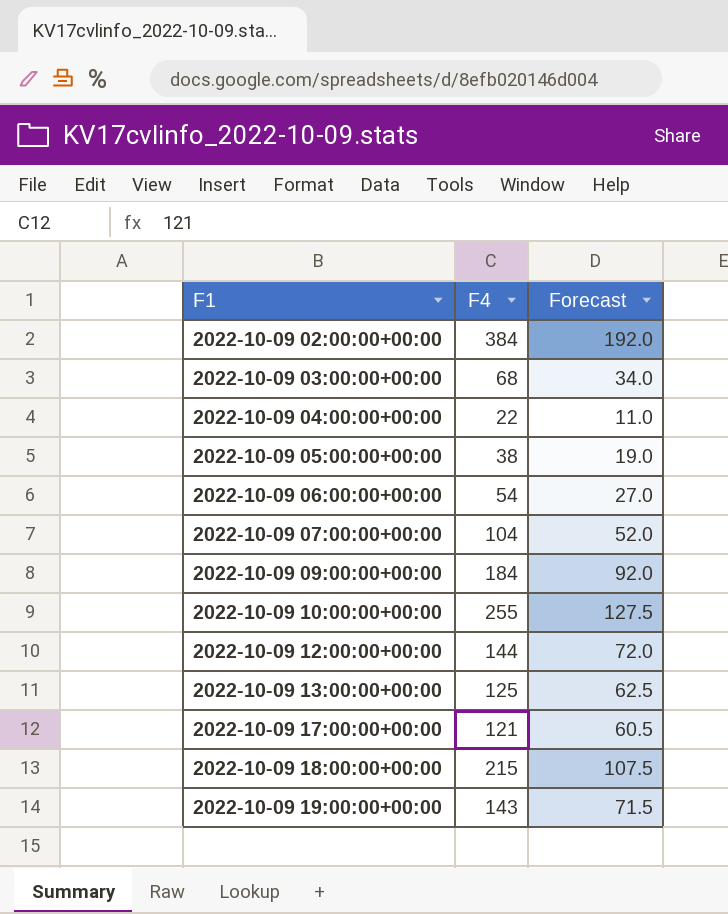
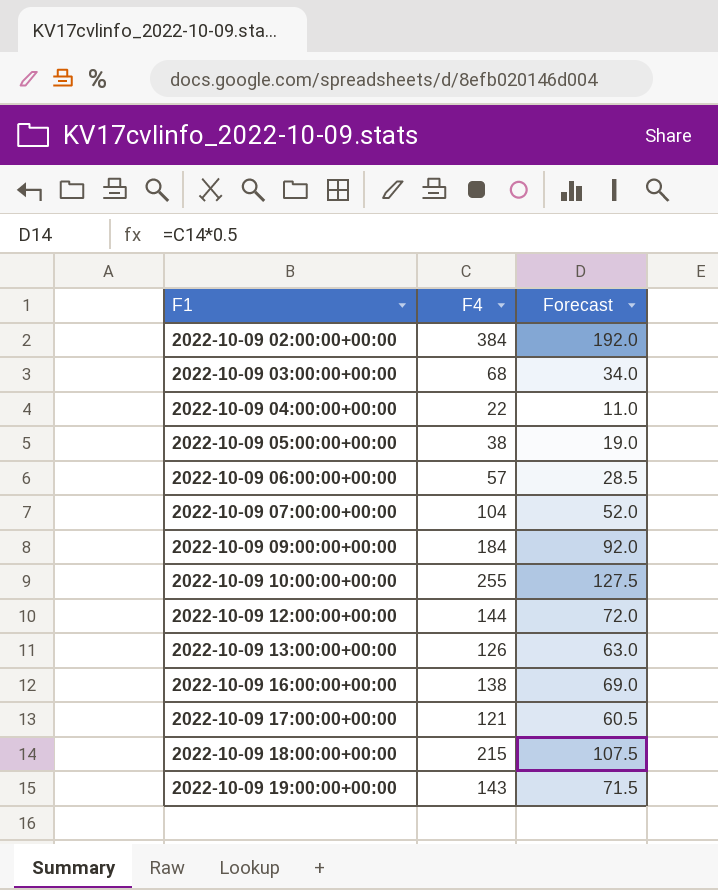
2022-10-09 06:00:00+00:00 | F4: 54 -> 57
2022-10-09 06:00:00+00:00 | Forecast: 27.0 -> 28.5
2022-10-09 13:00:00+00:00 | F4: 125 -> 126
2022-10-09 13:00:00+00:00 | Forecast: 62.5 -> 63.0
row 2022-10-09 16:00:00+00:00: none -> 138 | 69.0

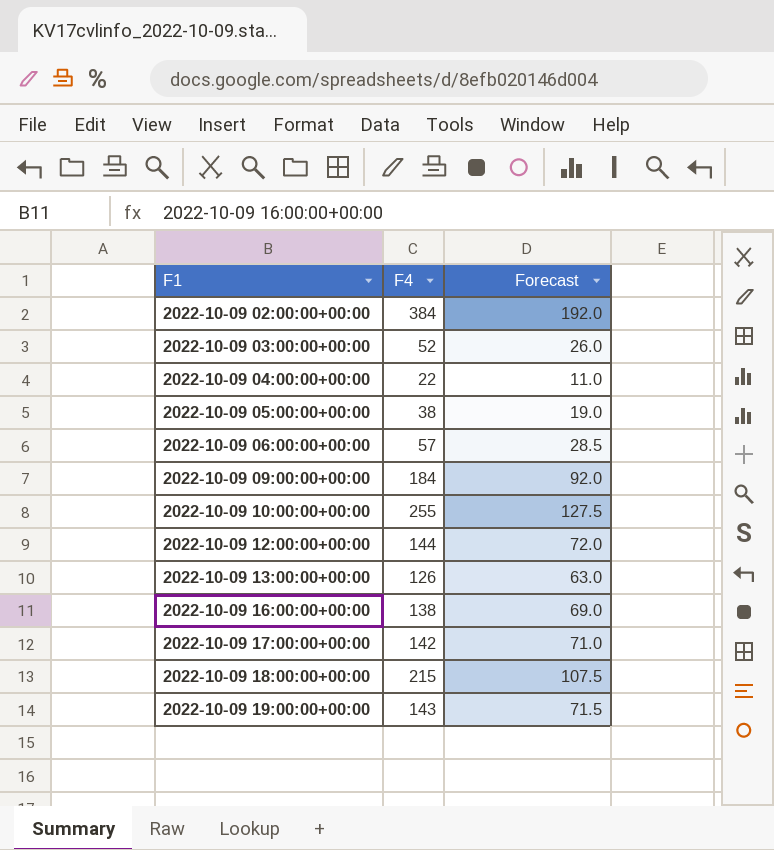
row 2022-10-09 07:00:00+00:00: 104 | 52.0 -> none
2022-10-09 03:00:00+00:00 | F4: 68 -> 52
2022-10-09 03:00:00+00:00 | Forecast: 34.0 -> 26.0
2022-10-09 17:00:00+00:00 | F4: 121 -> 142
2022-10-09 17:00:00+00:00 | Forecast: 60.5 -> 71.0

